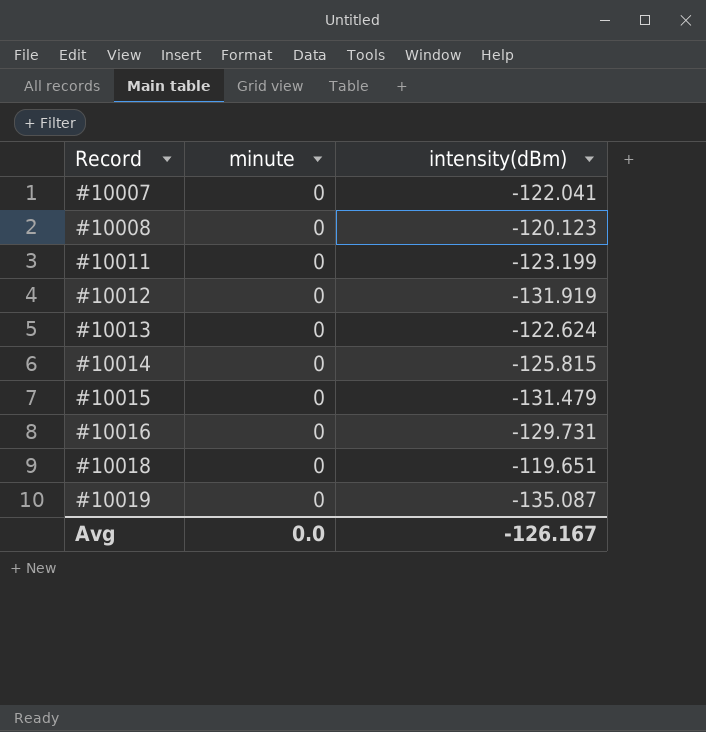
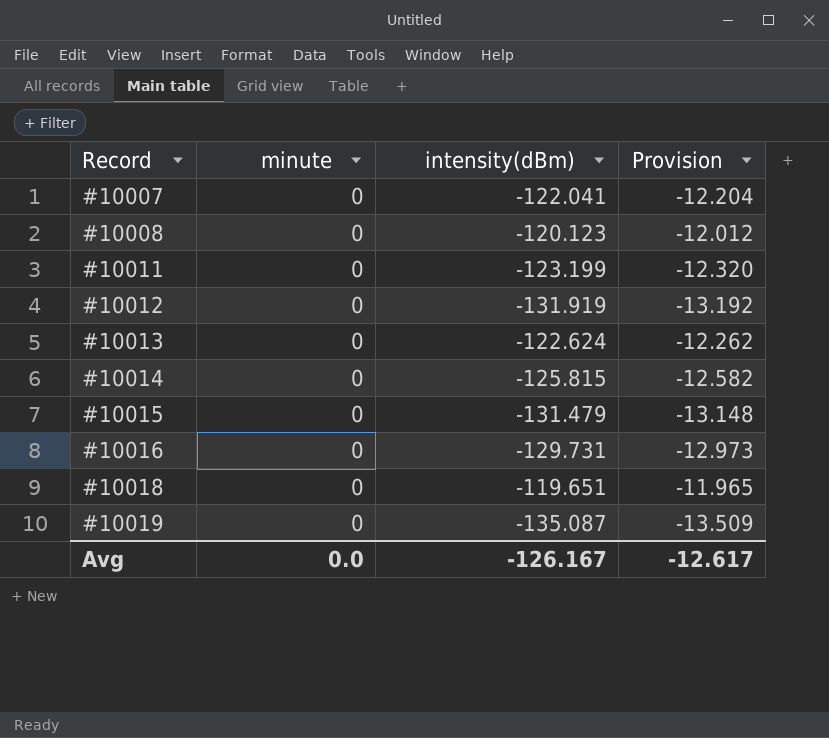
column Provision | formula: none -> [intensity(dBm)] * 0.1

